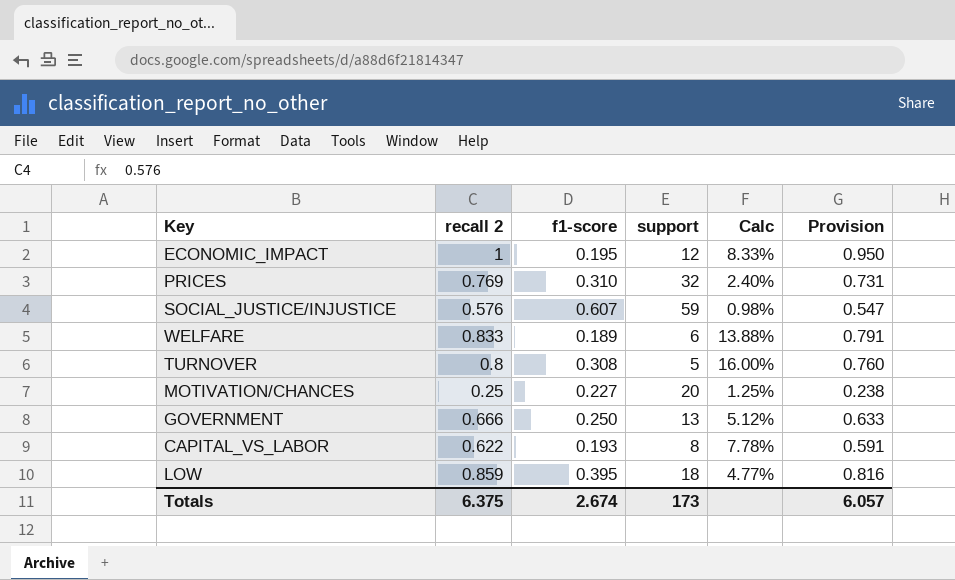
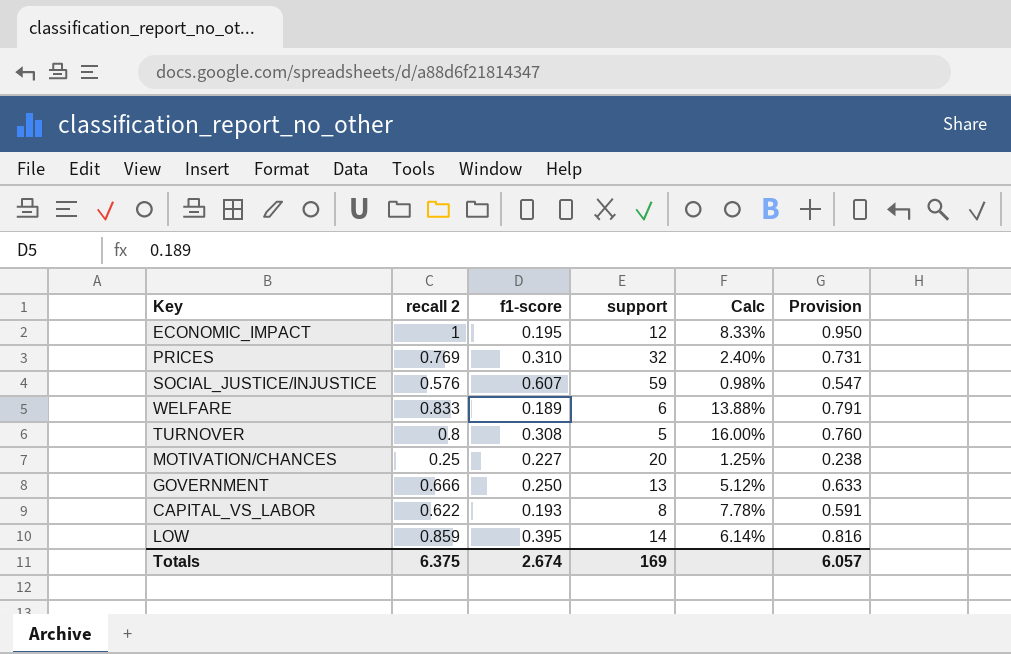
LOW | support: 18 -> 14
LOW | Calc: 4.77% -> 6.14%
Totals | support: 173 -> 169

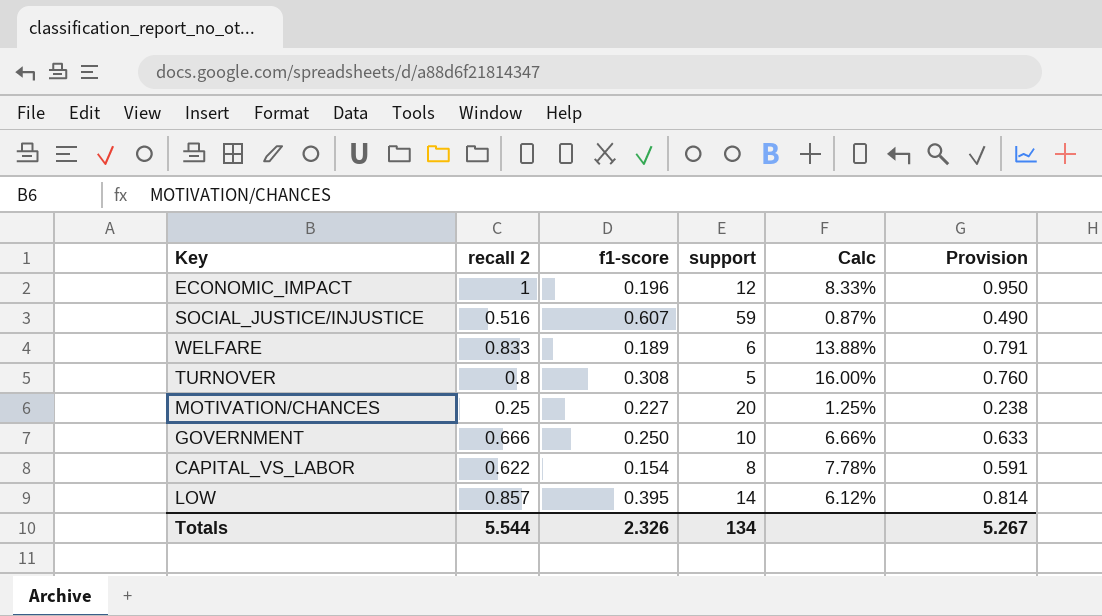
row PRICES: 0.769 | 0.310 | 32 | 2.40% | 0.731 -> none
ECONOMIC_IMPACT | f1-score: 0.195 -> 0.196
SOCIAL_JUSTICE/INJUSTICE | recall 2: 0.576 -> 0.516
SOCIAL_JUSTICE/INJUSTICE | Calc: 0.98% -> 0.87%
SOCIAL_JUSTICE/INJUSTICE | Provision: 0.547 -> 0.490
GOVERNMENT | support: 13 -> 10
GOVERNMENT | Calc: 5.12% -> 6.66%
CAPITAL_VS_LABOR | f1-score: 0.193 -> 0.154
LOW | recall 2: 0.859 -> 0.857
LOW | Calc: 6.14% -> 6.12%
LOW | Provision: 0.816 -> 0.814
Totals | recall 2: 6.375 -> 5.544
Totals | f1-score: 2.674 -> 2.326
Totals | support: 169 -> 134
Totals | Provision: 6.057 -> 5.267

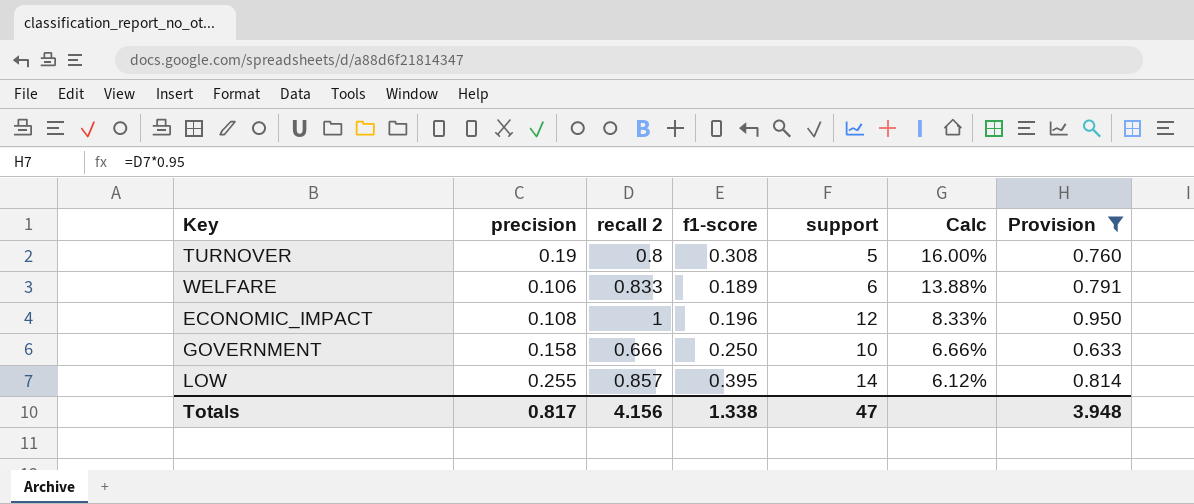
filter: none -> Provision >= 0.633
row order: none -> Calc descending
column precision | position: none -> 2
Totals | recall 2: 5.544 -> 4.156
Totals | f1-score: 2.326 -> 1.338
Totals | support: 134 -> 47
Totals | Provision: 5.267 -> 3.948

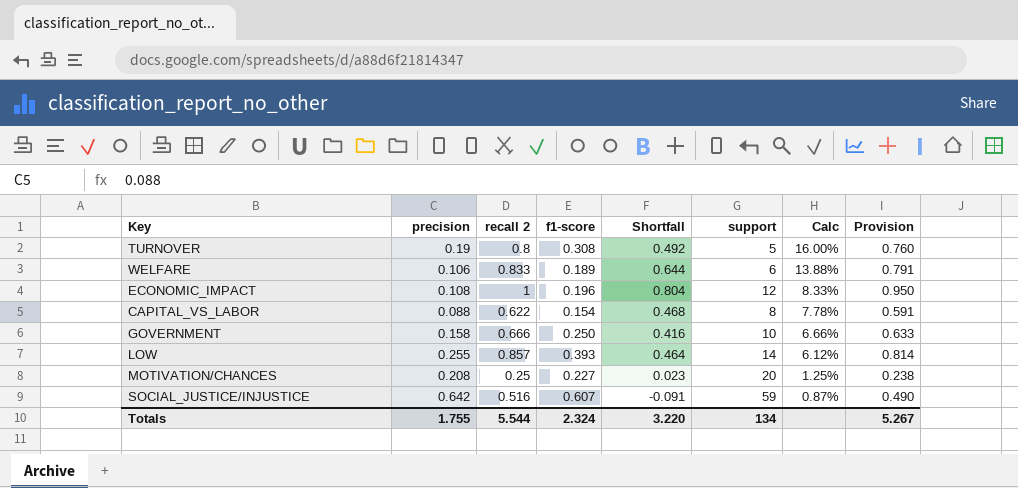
filter: Provision >= 0.633 -> none
column Shortfall | formula: none -> [recall 2] - [f1-score]
LOW | f1-score: 0.395 -> 0.393
Totals | precision: 0.817 -> 1.755
Totals | recall 2: 4.156 -> 5.544
Totals | f1-score: 1.338 -> 2.324
Totals | support: 47 -> 134
Totals | Provision: 3.948 -> 5.267

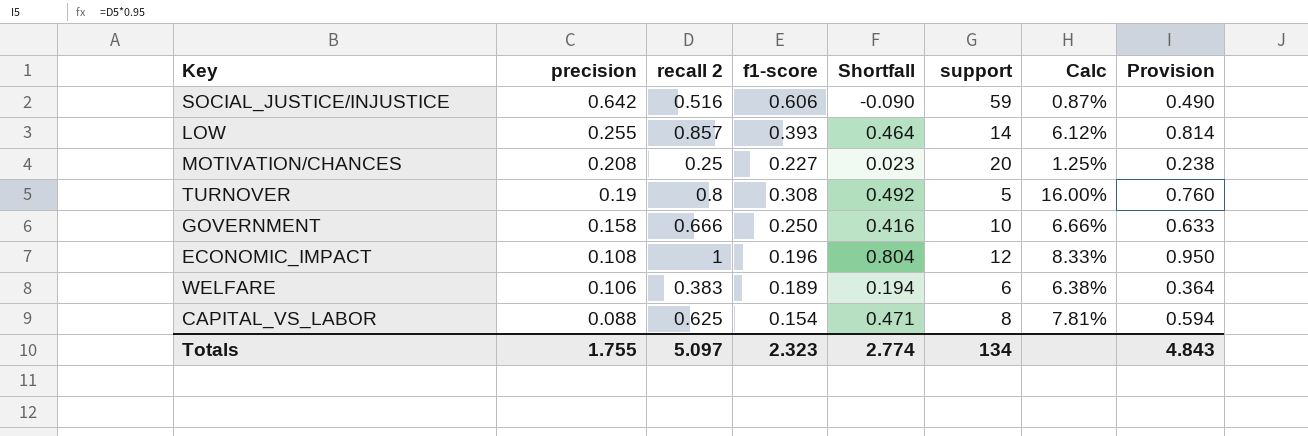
row order: Calc descending -> precision descending
SOCIAL_JUSTICE/INJUSTICE | f1-score: 0.607 -> 0.606
SOCIAL_JUSTICE/INJUSTICE | Shortfall: -0.091 -> -0.090
WELFARE | recall 2: 0.833 -> 0.383
WELFARE | Shortfall: 0.644 -> 0.194
WELFARE | Calc: 13.88% -> 6.38%
WELFARE | Provision: 0.791 -> 0.364
CAPITAL_VS_LABOR | recall 2: 0.622 -> 0.625
CAPITAL_VS_LABOR | Shortfall: 0.468 -> 0.471
CAPITAL_VS_LABOR | Calc: 7.78% -> 7.81%
CAPITAL_VS_LABOR | Provision: 0.591 -> 0.594
Totals | recall 2: 5.544 -> 5.097
Totals | f1-score: 2.324 -> 2.323
Totals | Shortfall: 3.220 -> 2.774
Totals | Provision: 5.267 -> 4.843

